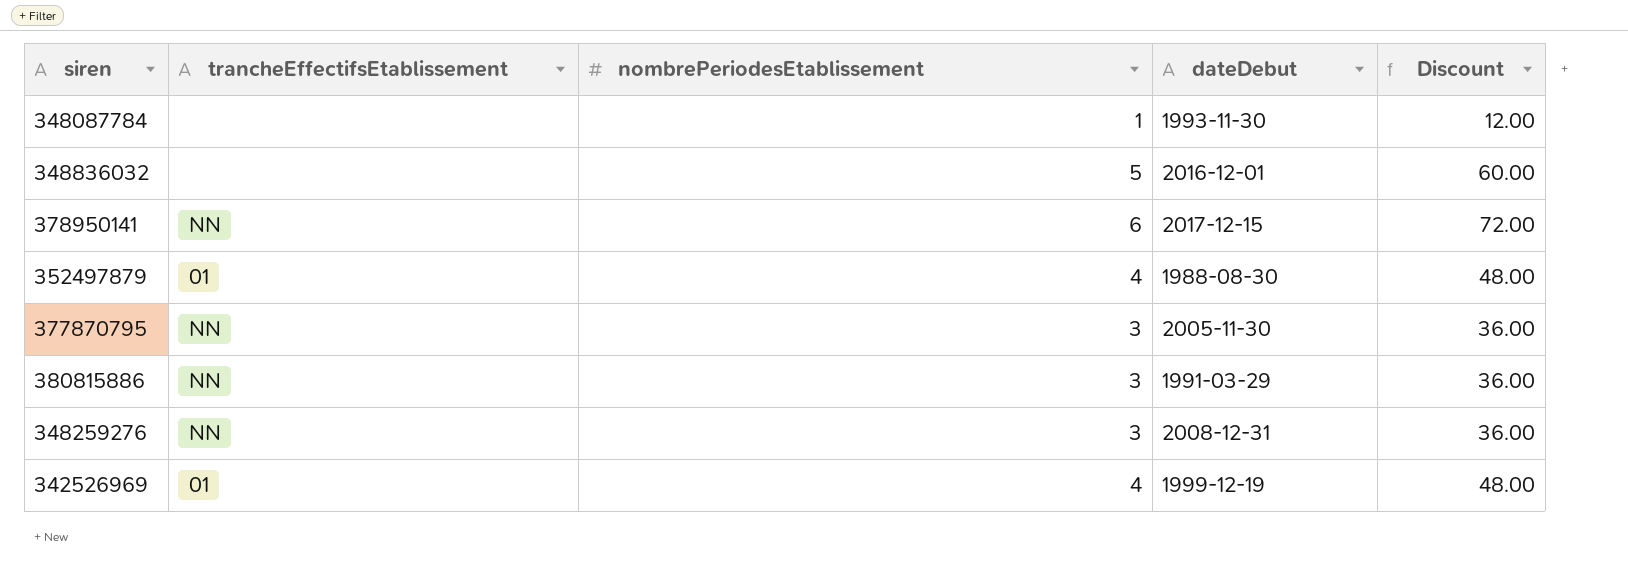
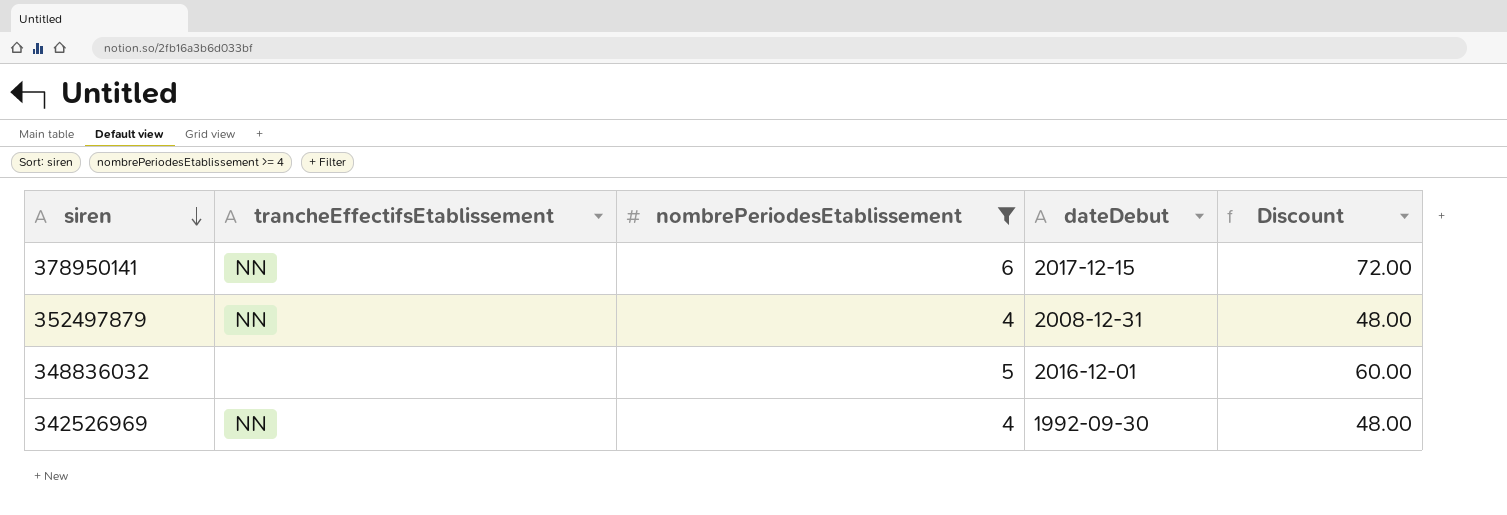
filter: none -> nombrePeriodesEtablissement >= 4
row order: none -> siren descending
352497879 | trancheEffectifsEtablissement: 01 -> NN
352497879 | dateDebut: 1988-08-30 -> 2008-12-31
342526969 | trancheEffectifsEtablissement: 01 -> NN
342526969 | dateDebut: 1999-12-19 -> 1992-09-30

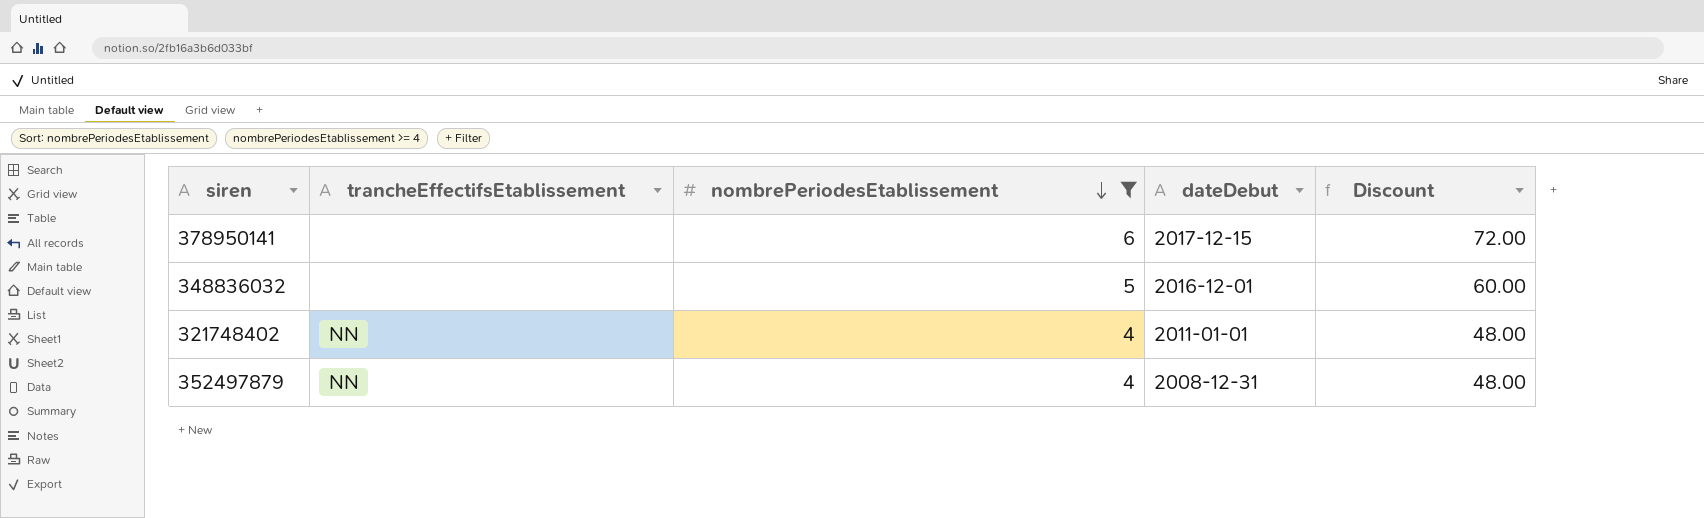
row order: siren descending -> nombrePeriodesEtablissement descending
row 342526969: NN | 4 | 1992-09-30 | 48.00 -> none
378950141 | trancheEffectifsEtablissement: NN -> none
row 321748402: none -> NN | 4 | 2011-01-01 | 48.00

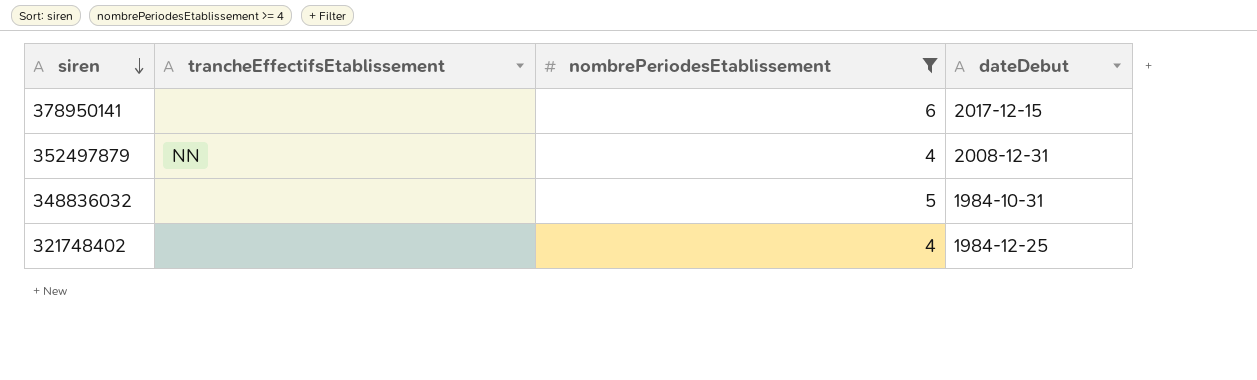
row order: nombrePeriodesEtablissement descending -> siren descending
column Discount | formula: [nombrePeriodesEtablissement] * 12 -> none
348836032 | dateDebut: 2016-12-01 -> 1984-10-31
321748402 | trancheEffectifsEtablissement: NN -> none
321748402 | dateDebut: 2011-01-01 -> 1984-12-25

